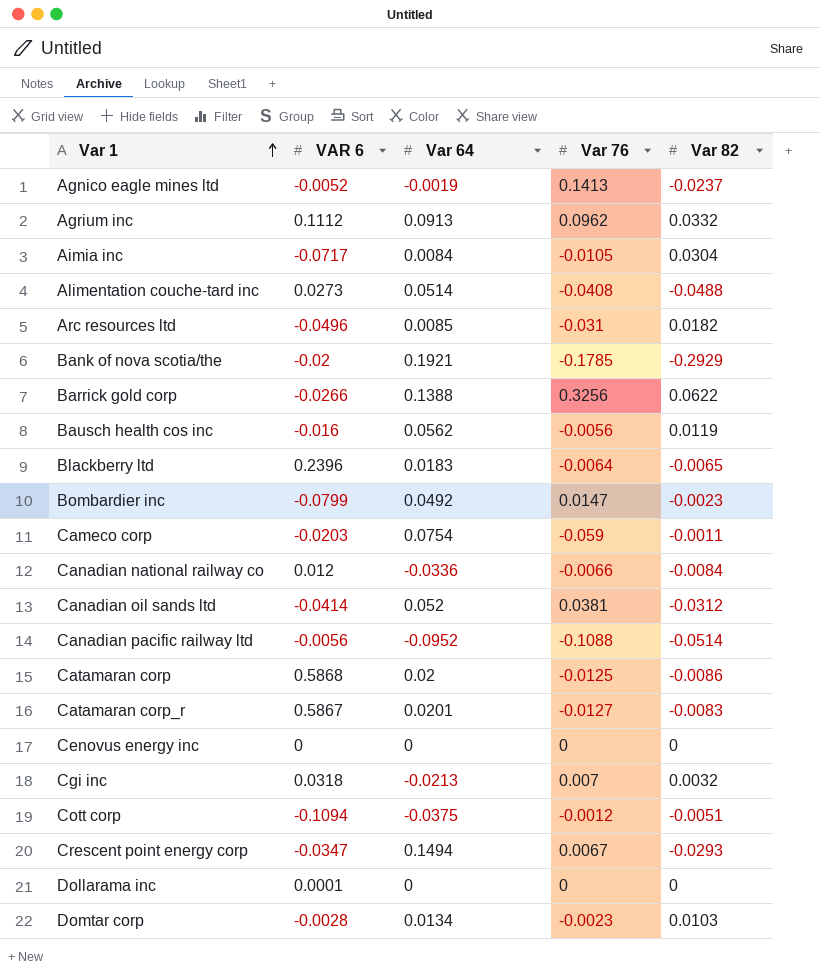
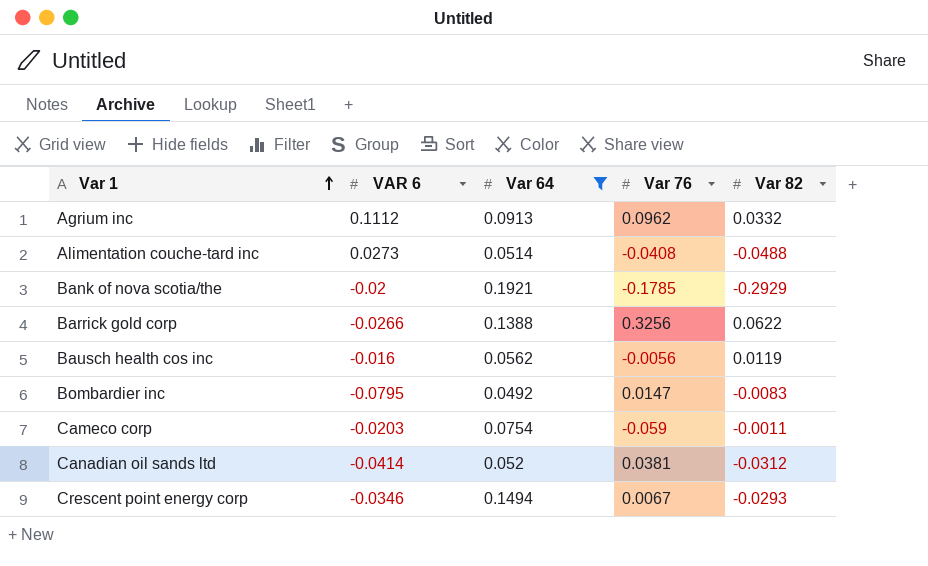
filter: none -> Var 64 >= 0.0492
Bombardier inc | VAR 6: -0.0799 -> -0.0795
Bombardier inc | Var 82: -0.0023 -> -0.0083
Crescent point energy corp | VAR 6: -0.0347 -> -0.0346

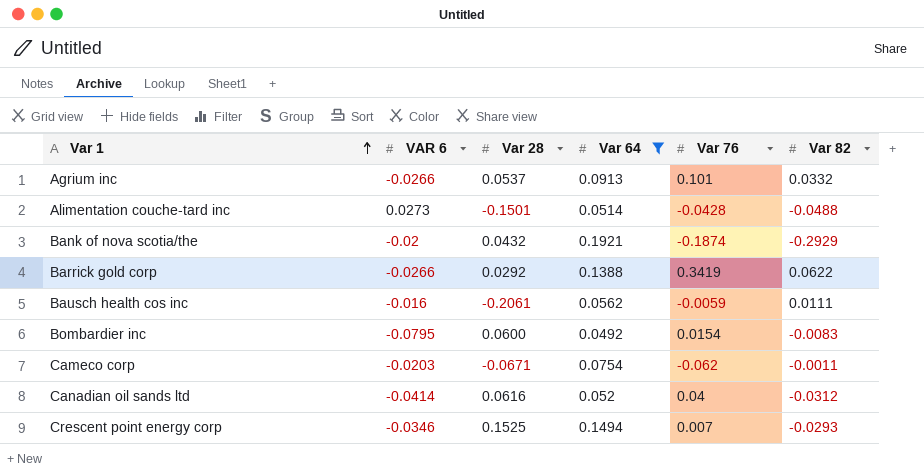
column Var 28 | position: none -> 3
Agrium inc | VAR 6: 0.1112 -> -0.0266
Agrium inc | Var 76: 0.0962 -> 0.101
Alimentation couche-tard inc | Var 76: -0.0408 -> -0.0428
Bank of nova scotia/the | Var 76: -0.1785 -> -0.1874
Barrick gold corp | Var 76: 0.3256 -> 0.3419
Bausch health cos inc | Var 76: -0.0056 -> -0.0059
Bausch health cos inc | Var 82: 0.0119 -> 0.0111
Bombardier inc | Var 76: 0.0147 -> 0.0154
Cameco corp | Var 76: -0.059 -> -0.062
Canadian oil sands ltd | Var 76: 0.0381 -> 0.04
Crescent point energy corp | Var 76: 0.0067 -> 0.007

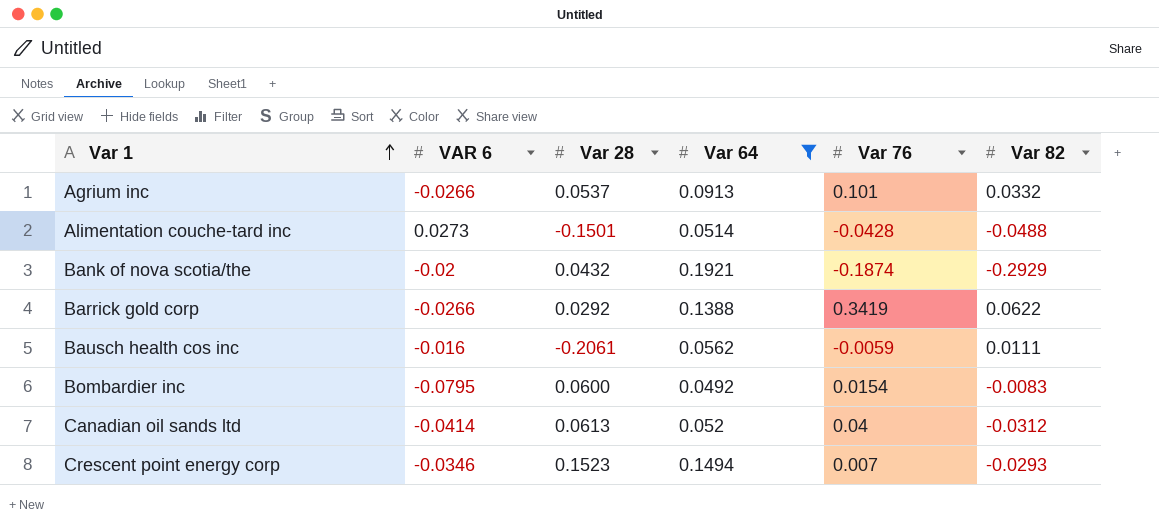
row Cameco corp: -0.0203 | -0.0671 | 0.0754 | -0.062 | -0.0011 -> none
Canadian oil sands ltd | Var 28: 0.0616 -> 0.0613
Crescent point energy corp | Var 28: 0.1525 -> 0.1523

